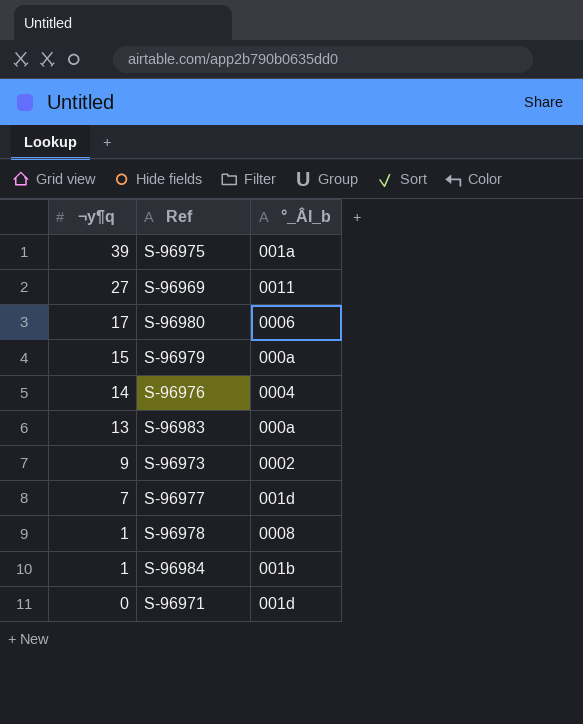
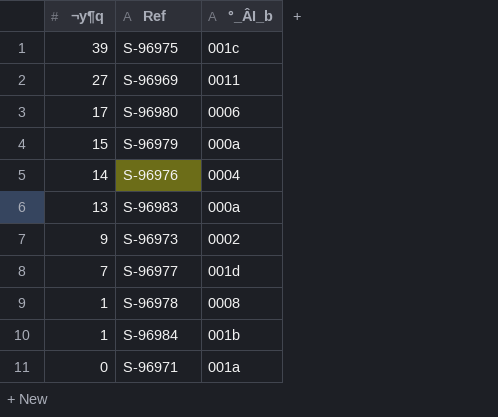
S-96975 | °_ÂI_b: 001a -> 001c
S-96971 | °_ÂI_b: 001d -> 001a

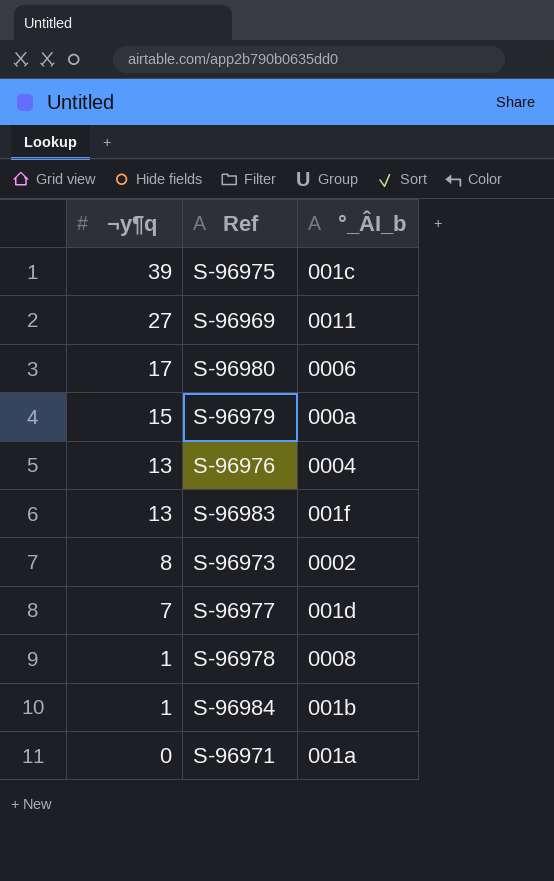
S-96976 | ¬y¶q: 14 -> 13
S-96983 | °_ÂI_b: 000a -> 001f
S-96973 | ¬y¶q: 9 -> 8

